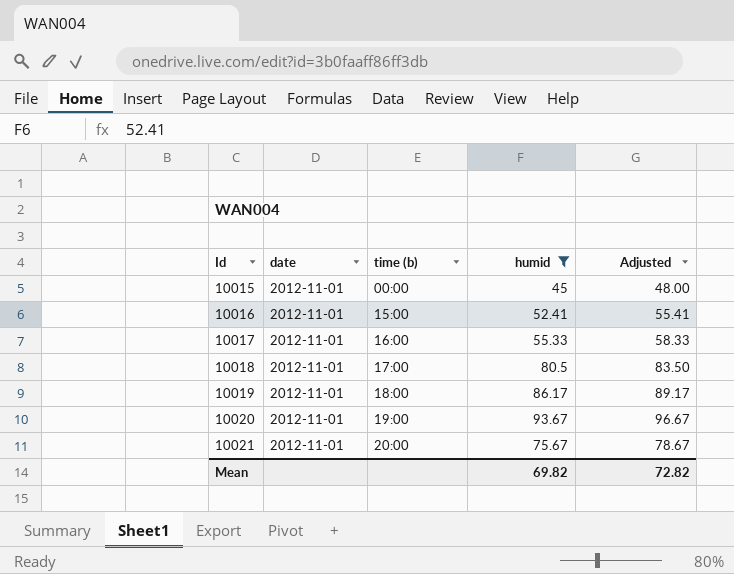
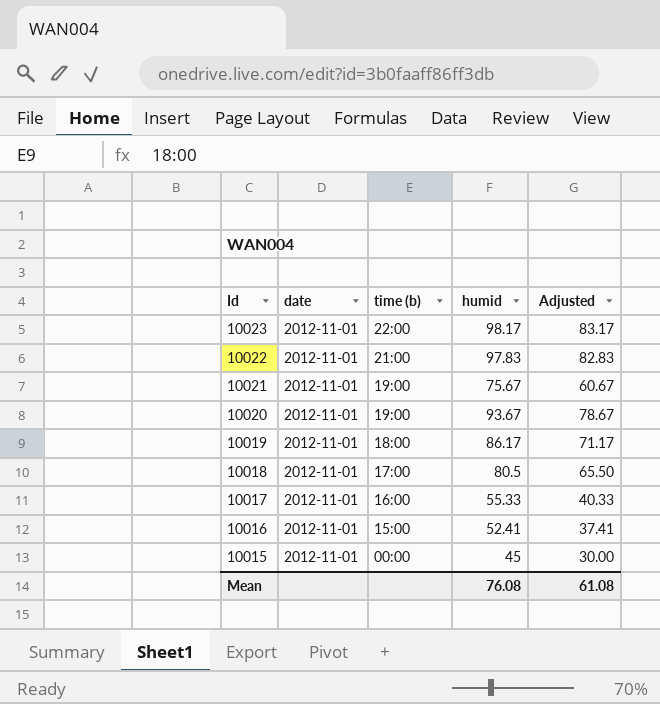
filter: humid <= 93.67 -> none
row order: Id ascending -> Id descending
column Adjusted | formula: [humid] + 3 -> [humid] - 15
10021 | time (b): 20:00 -> 19:00
Mean | humid: 69.82 -> 76.08
Mean | Adjusted: 72.82 -> 61.08

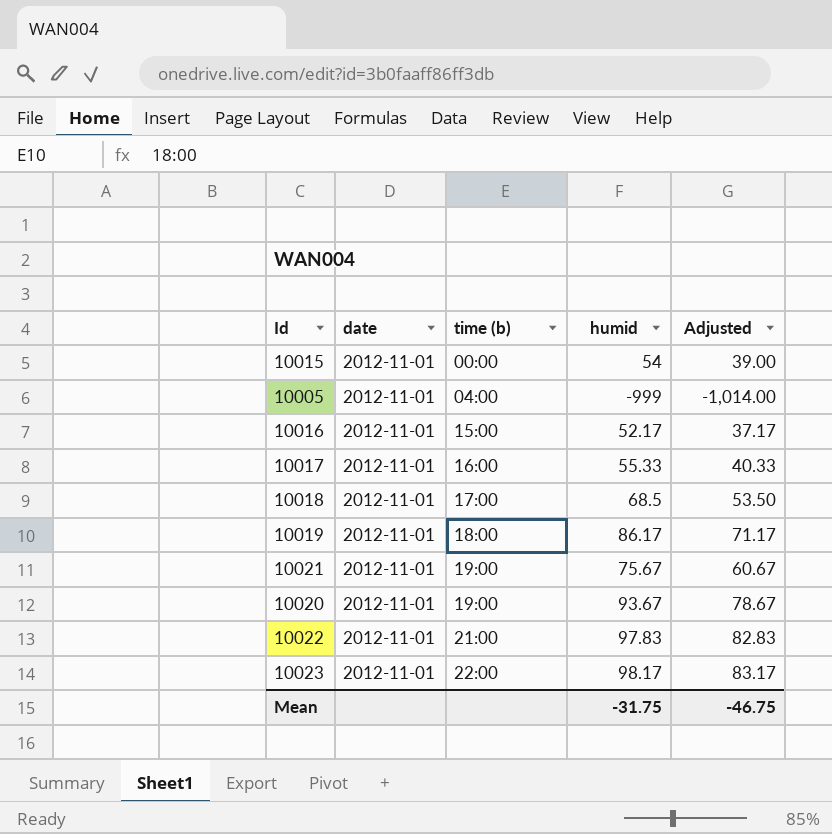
row order: Id descending -> time (b) ascending
10015 | humid: 45 -> 54
10015 | Adjusted: 30.00 -> 39.00
row 10005: none -> 2012-11-01 | 04:00 | -999 | -1,014.00
10016 | humid: 52.41 -> 52.17
10016 | Adjusted: 37.41 -> 37.17
10018 | humid: 80.5 -> 68.5
10018 | Adjusted: 65.50 -> 53.50
Mean | humid: 76.08 -> -31.75
Mean | Adjusted: 61.08 -> -46.75

